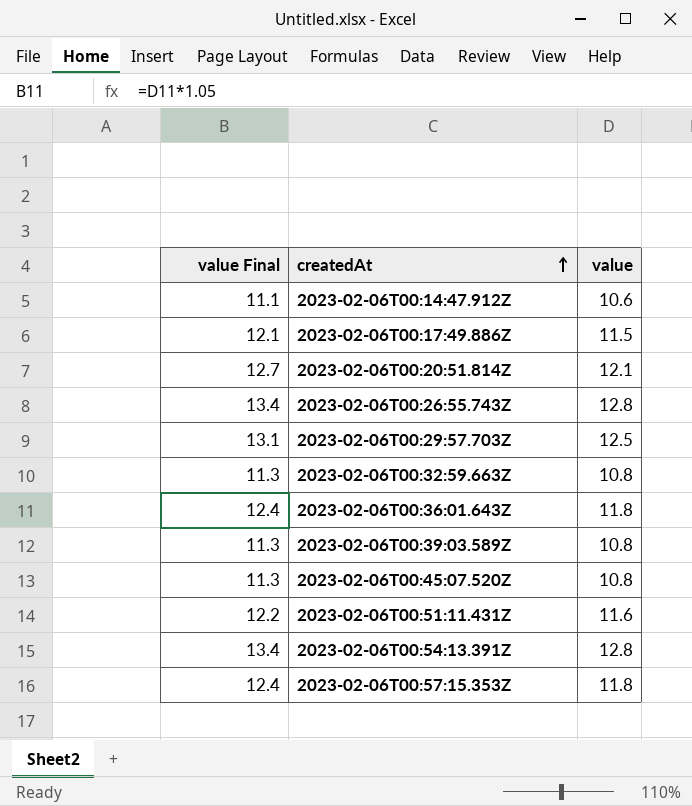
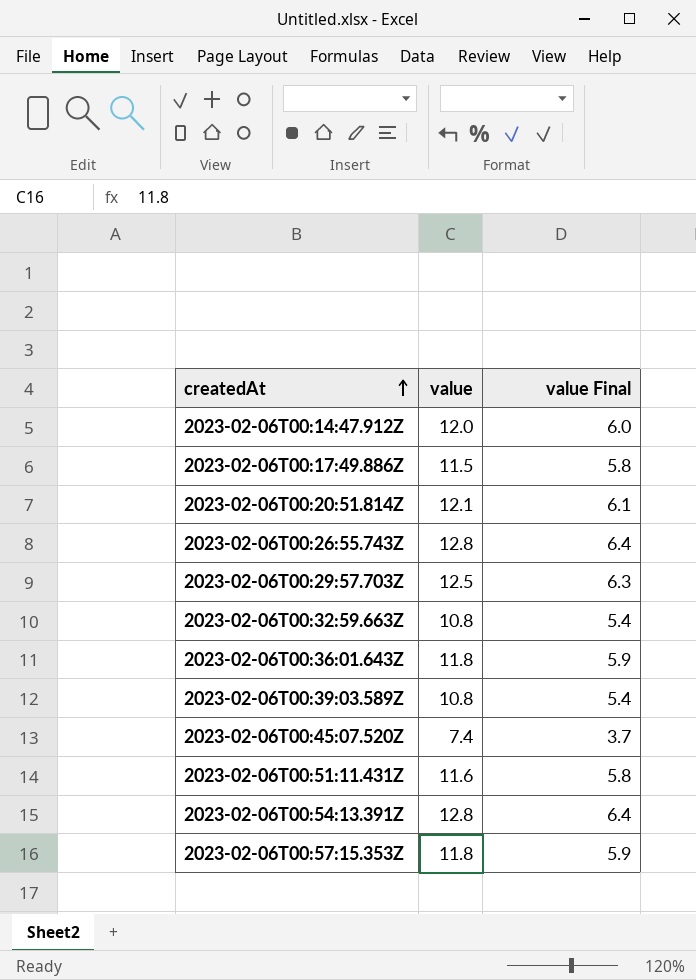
column value Final | formula: [value] * 1.05 -> [value] * 0.5
column value Final | position: 1 -> 3
2023-02-06T00:14:47.912Z | value: 10.6 -> 12.0
2023-02-06T00:45:07.520Z | value: 10.8 -> 7.4

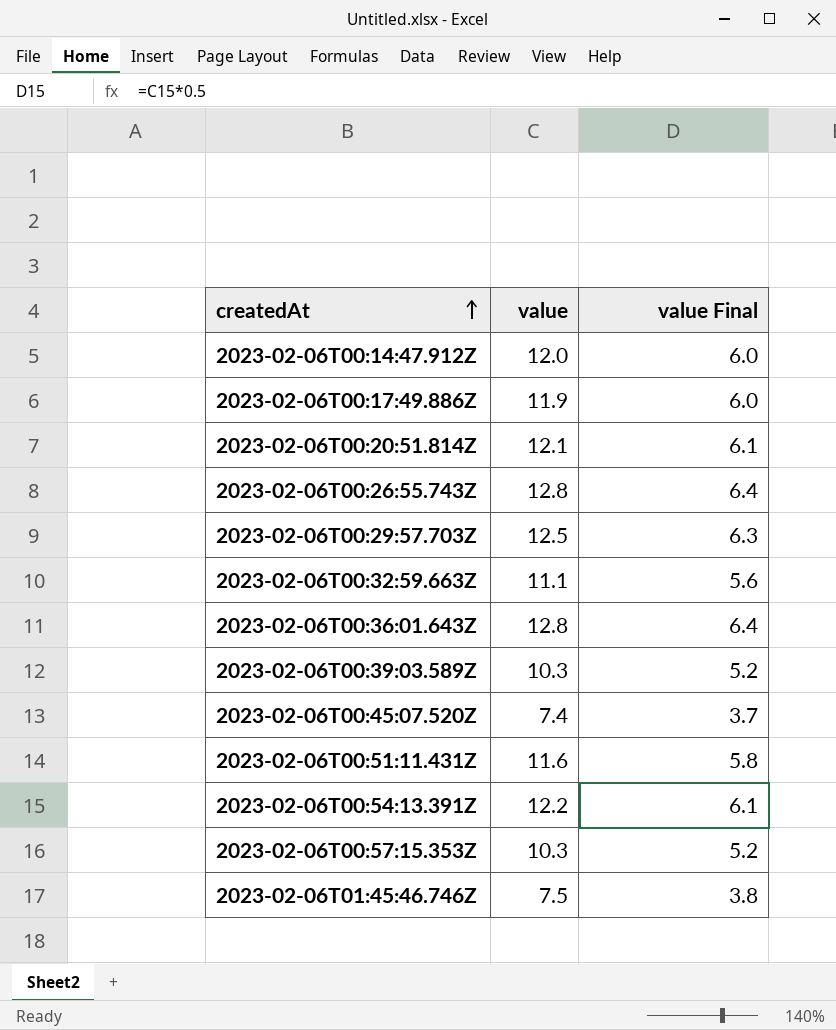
2023-02-06T00:17:49.886Z | value: 11.5 -> 11.9
2023-02-06T00:17:49.886Z | value Final: 5.8 -> 6.0
2023-02-06T00:32:59.663Z | value: 10.8 -> 11.1
2023-02-06T00:32:59.663Z | value Final: 5.4 -> 5.6
2023-02-06T00:36:01.643Z | value: 11.8 -> 12.8
2023-02-06T00:36:01.643Z | value Final: 5.9 -> 6.4
2023-02-06T00:39:03.589Z | value: 10.8 -> 10.3
2023-02-06T00:39:03.589Z | value Final: 5.4 -> 5.2
2023-02-06T00:54:13.391Z | value: 12.8 -> 12.2
2023-02-06T00:54:13.391Z | value Final: 6.4 -> 6.1
2023-02-06T00:57:15.353Z | value: 11.8 -> 10.3
2023-02-06T00:57:15.353Z | value Final: 5.9 -> 5.2
row 2023-02-06T01:45:46.746Z: none -> 7.5 | 3.8

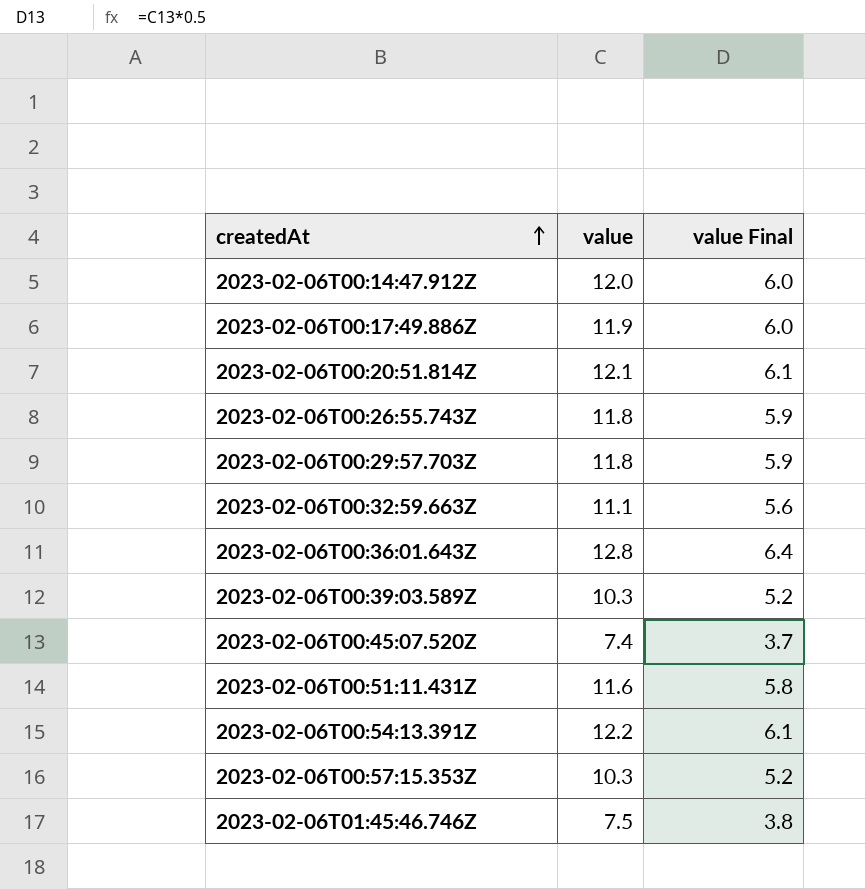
2023-02-06T00:26:55.743Z | value: 12.8 -> 11.8
2023-02-06T00:26:55.743Z | value Final: 6.4 -> 5.9
2023-02-06T00:29:57.703Z | value: 12.5 -> 11.8
2023-02-06T00:29:57.703Z | value Final: 6.3 -> 5.9

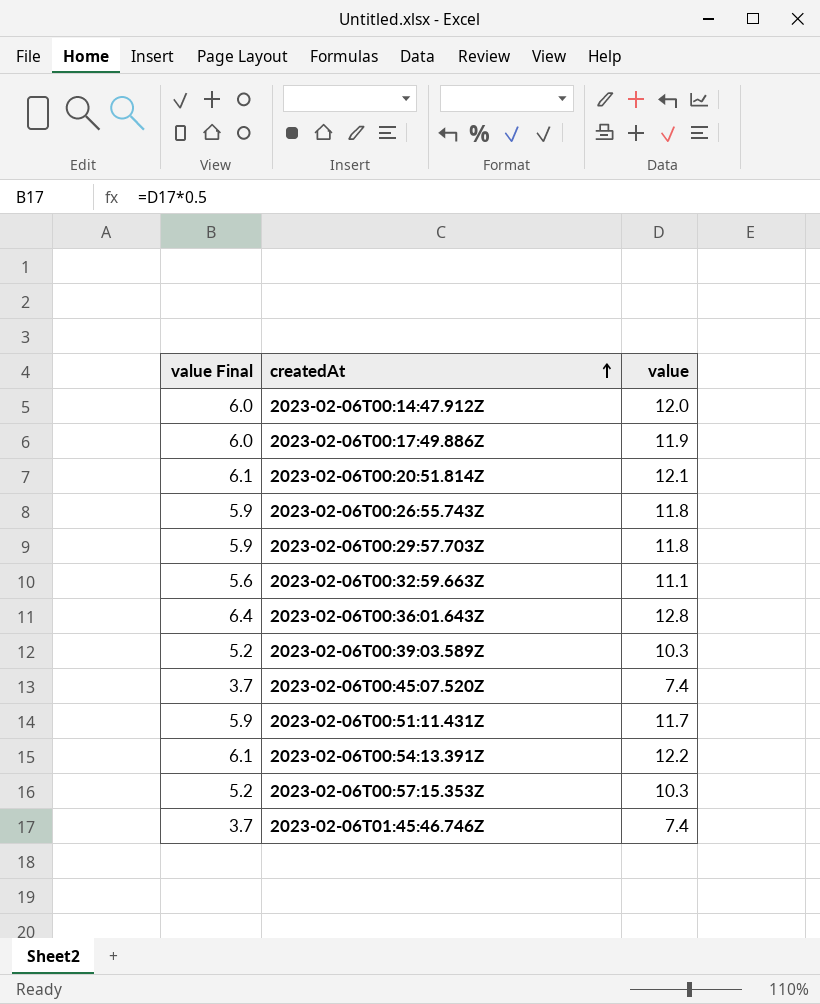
column value Final | position: 3 -> 1
2023-02-06T00:51:11.431Z | value Final: 5.8 -> 5.9
2023-02-06T00:51:11.431Z | value: 11.6 -> 11.7
2023-02-06T01:45:46.746Z | value Final: 3.8 -> 3.7
2023-02-06T01:45:46.746Z | value: 7.5 -> 7.4

